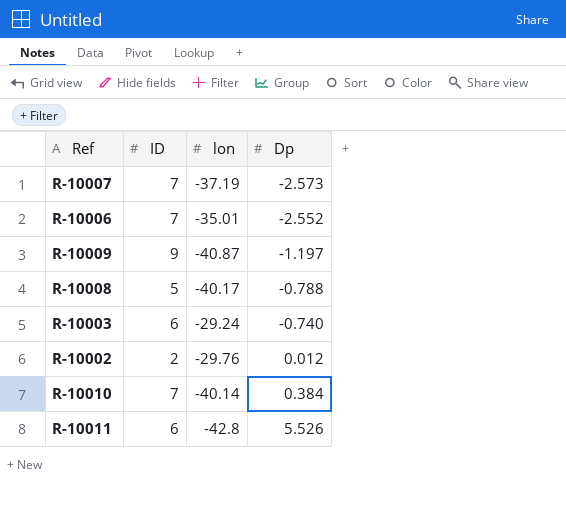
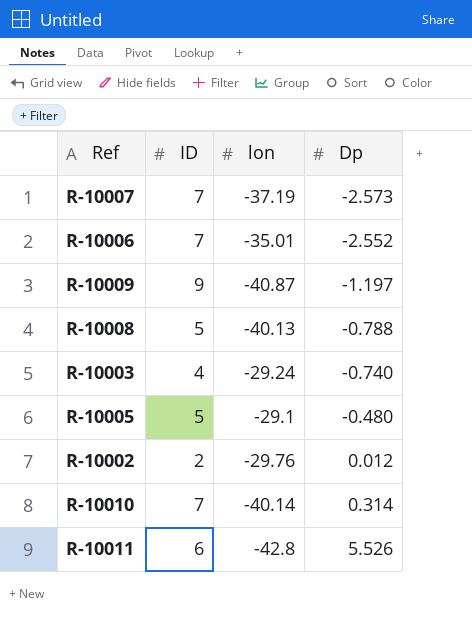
R-10008 | lon: -40.17 -> -40.13
R-10003 | ID: 6 -> 4
row R-10005: none -> 5 | -29.1 | -0.480
R-10010 | Dp: 0.384 -> 0.314

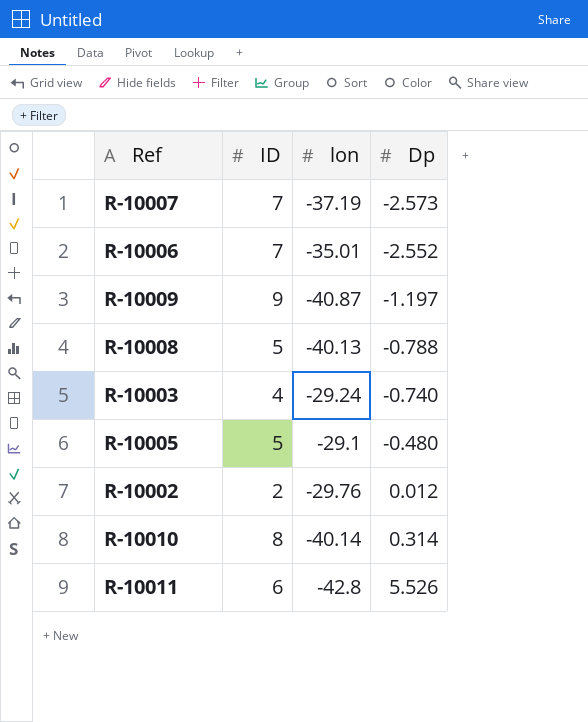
R-10010 | ID: 7 -> 8

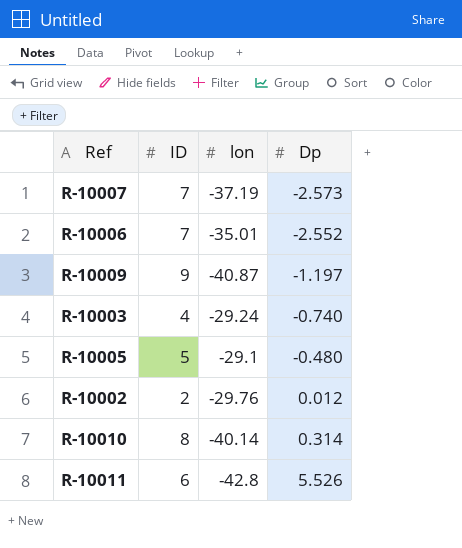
row R-10008: 5 | -40.13 | -0.788 -> none

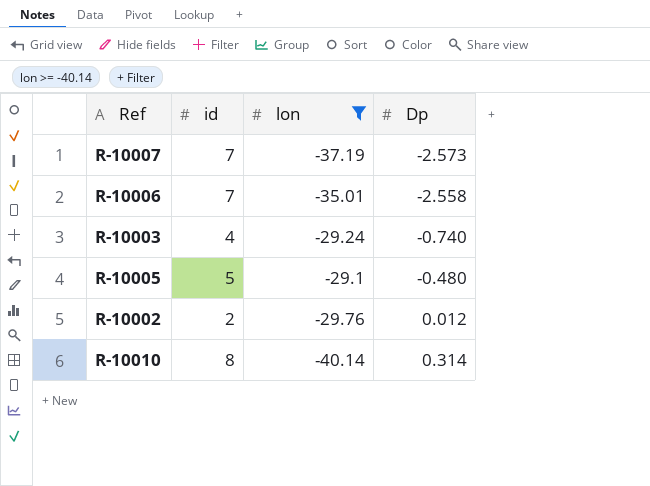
filter: none -> lon >= -40.14
column name: ID -> id
R-10006 | Dp: -2.552 -> -2.558

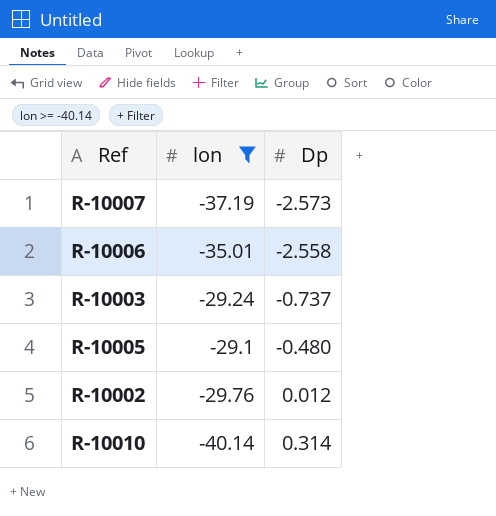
column id | position: 2 -> none
R-10003 | Dp: -0.740 -> -0.737

